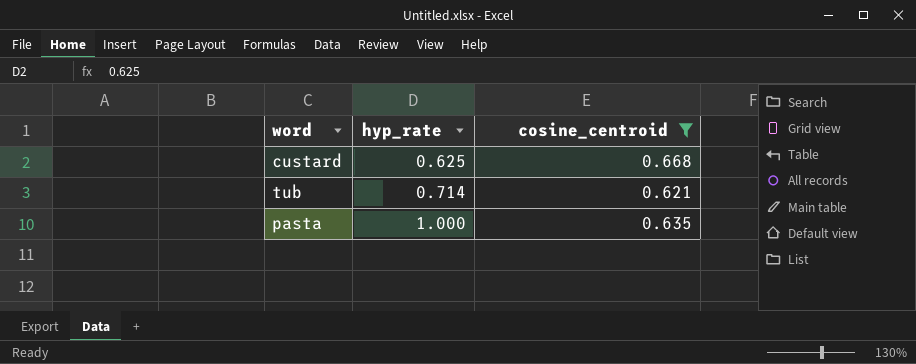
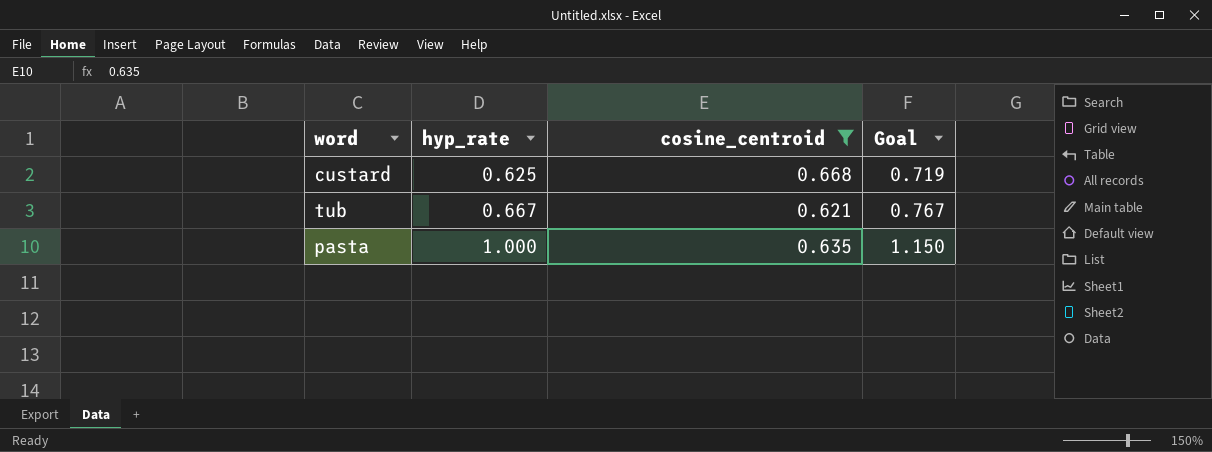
column Goal | formula: none -> [hyp_rate] * 1.15
tub | hyp_rate: 0.714 -> 0.667

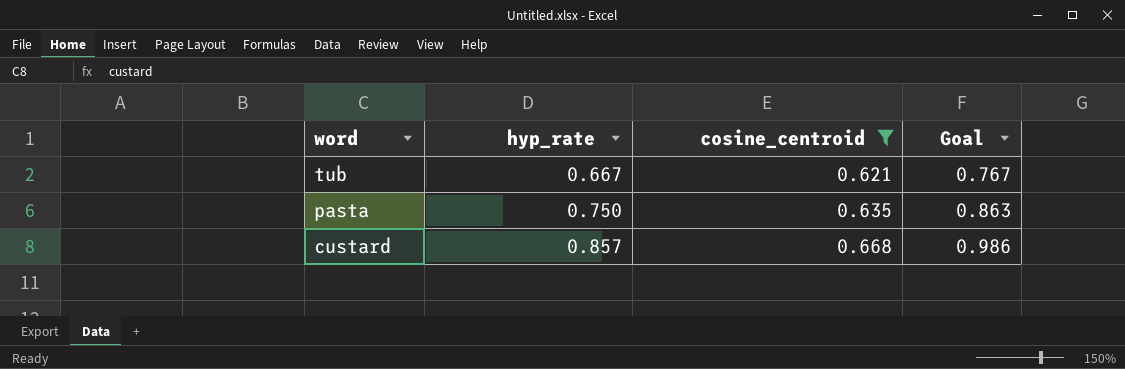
row order: hyp_rate ascending -> word descending
pasta | hyp_rate: 1.000 -> 0.750
pasta | Goal: 1.150 -> 0.863
custard | hyp_rate: 0.625 -> 0.857
custard | Goal: 0.719 -> 0.986

